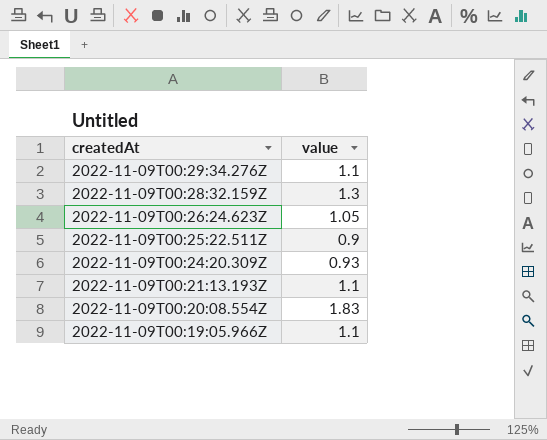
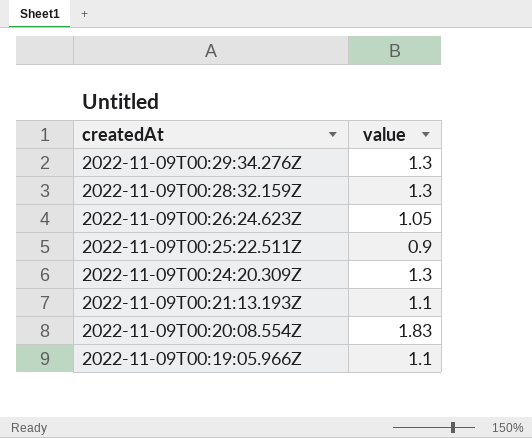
2022-11-09T00:29:34.276Z | value: 1.1 -> 1.3
2022-11-09T00:24:20.309Z | value: 0.93 -> 1.3

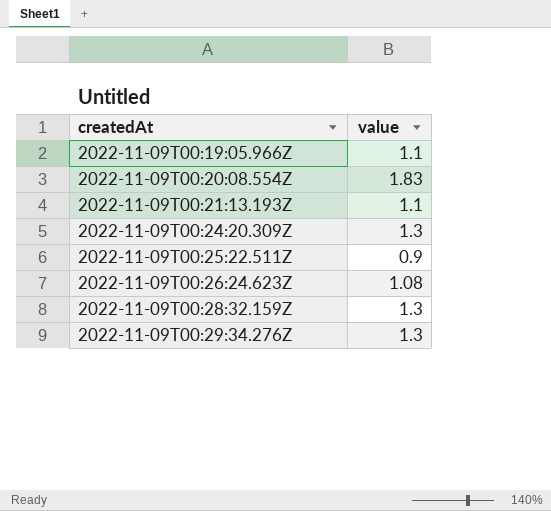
row order: createdAt descending -> createdAt ascending
2022-11-09T00:26:24.623Z | value: 1.05 -> 1.08

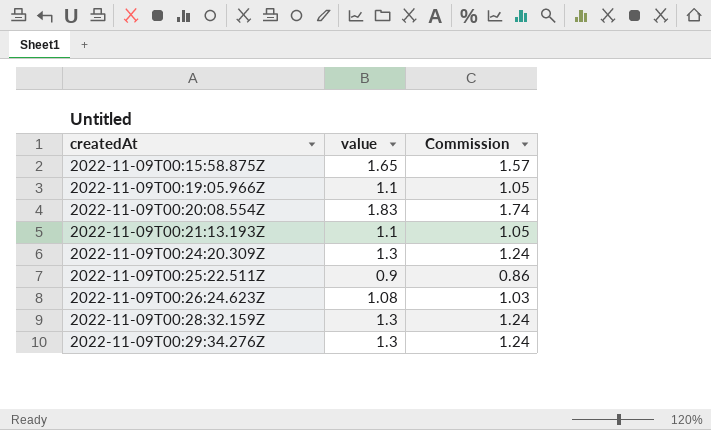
column Commission | formula: none -> [value] * 0.95
row 2022-11-09T00:15:58.875Z: none -> 1.65 | 1.57

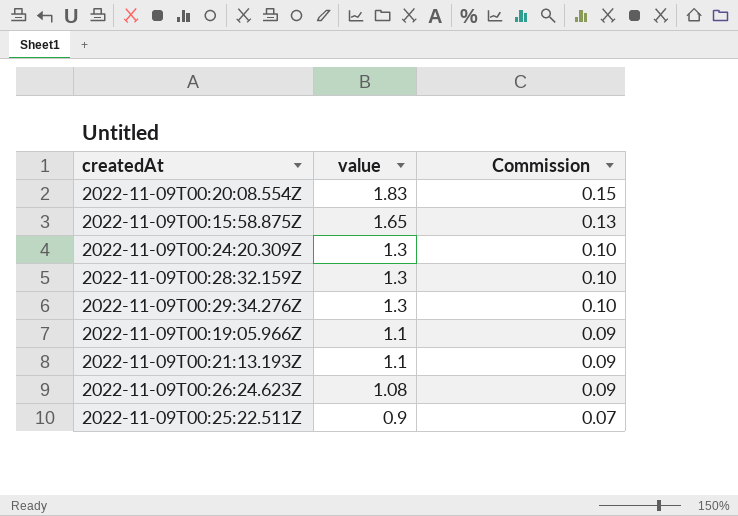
row order: createdAt ascending -> value descending
column Commission | formula: [value] * 0.95 -> [value] * 0.08

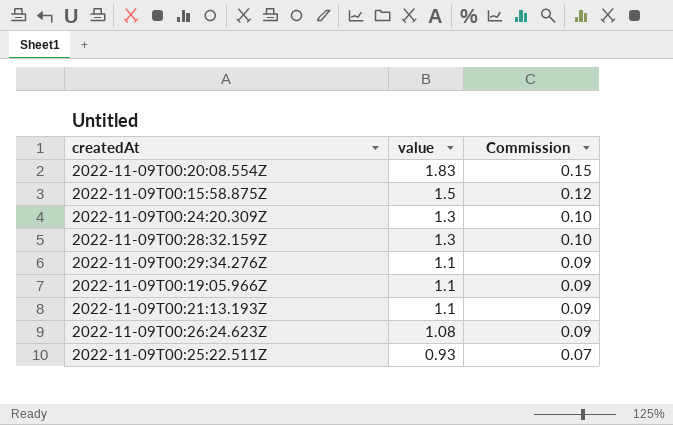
2022-11-09T00:15:58.875Z | value: 1.65 -> 1.5
2022-11-09T00:15:58.875Z | Commission: 0.13 -> 0.12
2022-11-09T00:29:34.276Z | value: 1.3 -> 1.1
2022-11-09T00:29:34.276Z | Commission: 0.10 -> 0.09
2022-11-09T00:25:22.511Z | value: 0.9 -> 0.93

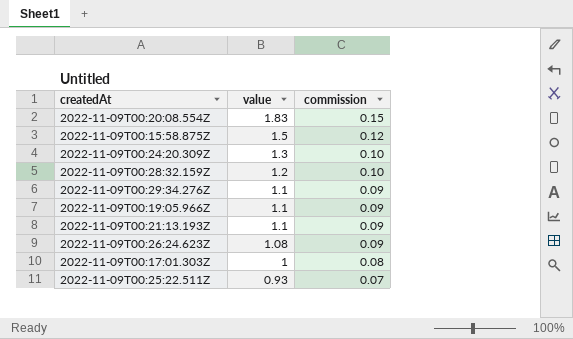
column name: Commission -> commission
2022-11-09T00:28:32.159Z | value: 1.3 -> 1.2
row 2022-11-09T00:17:01.303Z: none -> 1 | 0.08

